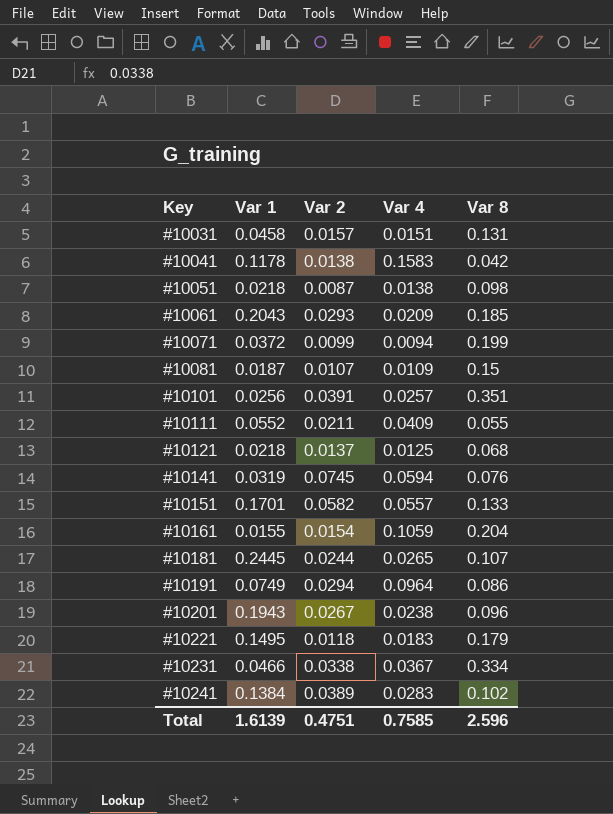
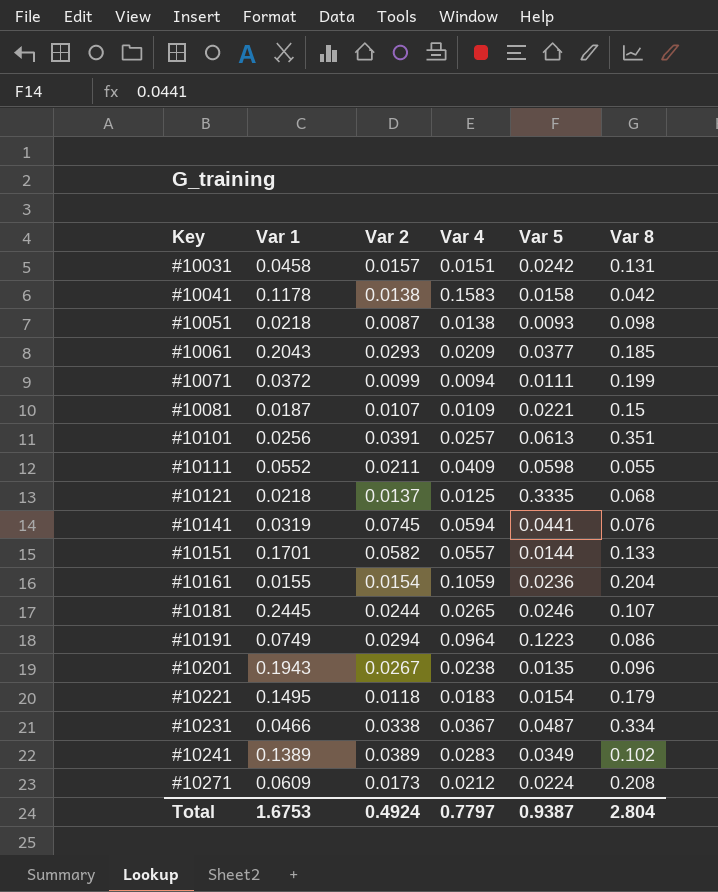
column Var 5 | position: none -> 5
#10241 | Var 1: 0.1384 -> 0.1389
row #10271: none -> 0.0609 | 0.0173 | 0.0212 | 0.0224 | 0.208
Total | Var 1: 1.6139 -> 1.6753
Total | Var 2: 0.4751 -> 0.4924
Total | Var 4: 0.7585 -> 0.7797
Total | Var 8: 2.596 -> 2.804

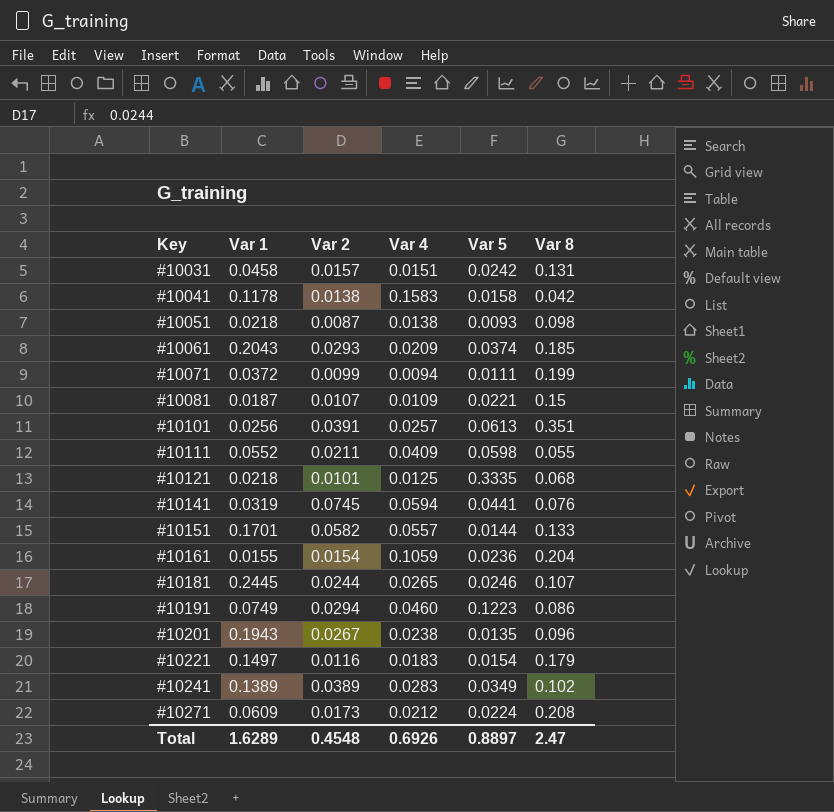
row #10231: 0.0466 | 0.0338 | 0.0367 | 0.0487 | 0.334 -> none
#10061 | Var 5: 0.0377 -> 0.0374
#10121 | Var 2: 0.0137 -> 0.0101
#10191 | Var 4: 0.0964 -> 0.0460
#10221 | Var 1: 0.1495 -> 0.1497
#10221 | Var 2: 0.0118 -> 0.0116
Total | Var 1: 1.6753 -> 1.6289
Total | Var 2: 0.4924 -> 0.4548
Total | Var 4: 0.7797 -> 0.6926
Total | Var 5: 0.9387 -> 0.8897
Total | Var 8: 2.804 -> 2.47

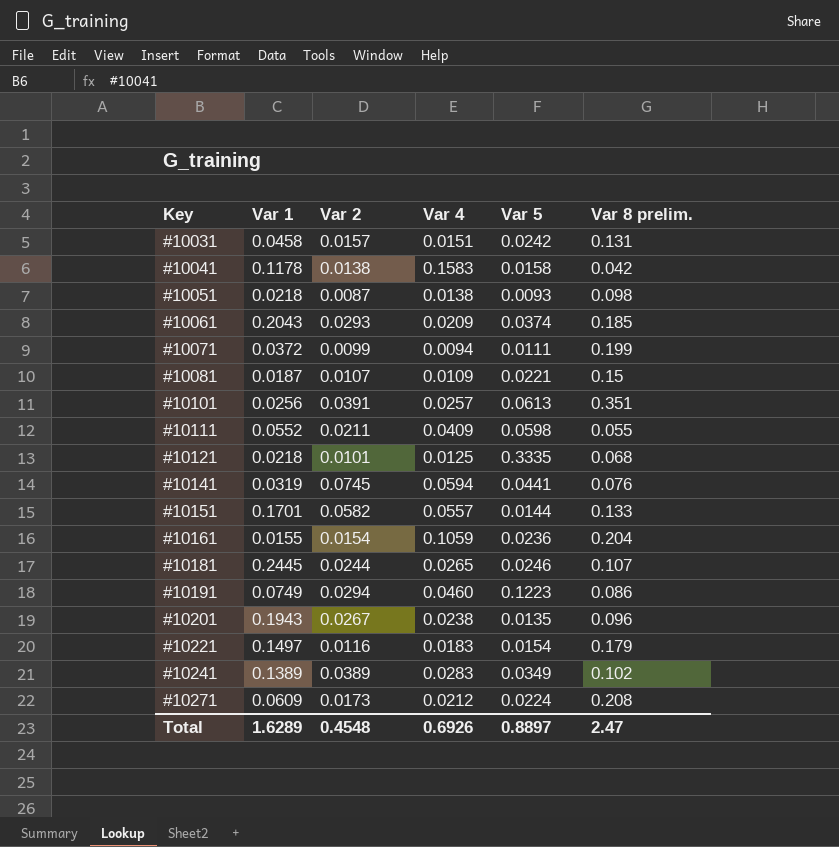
column name: Var 8 -> Var 8 prelim.

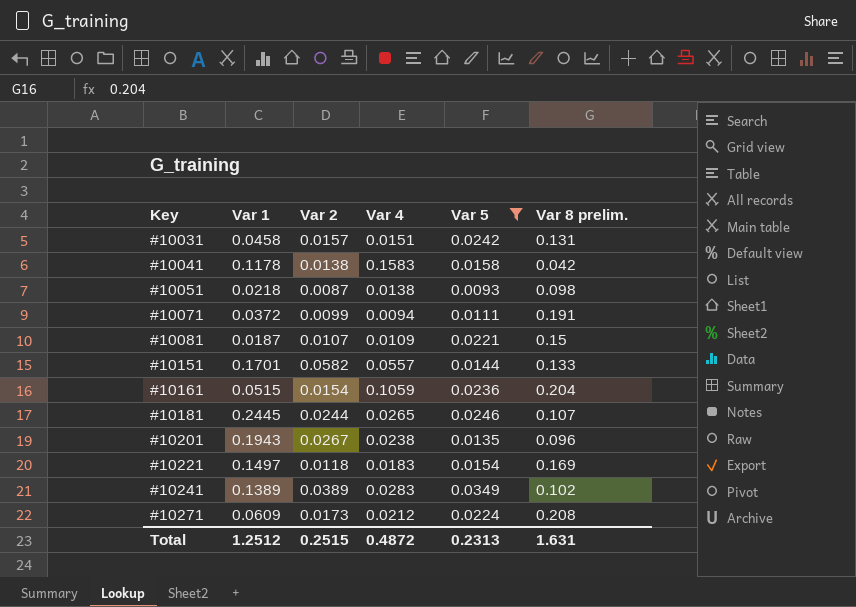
filter: none -> Var 5 <= 0.0349
#10071 | Var 8 prelim.: 0.199 -> 0.191
#10161 | Var 1: 0.0155 -> 0.0515
#10221 | Var 2: 0.0116 -> 0.0118
#10221 | Var 8 prelim.: 0.179 -> 0.169
Total | Var 1: 1.6289 -> 1.2512
Total | Var 2: 0.4548 -> 0.2515
Total | Var 4: 0.6926 -> 0.4872
Total | Var 5: 0.8897 -> 0.2313
Total | Var 8 prelim.: 2.47 -> 1.631

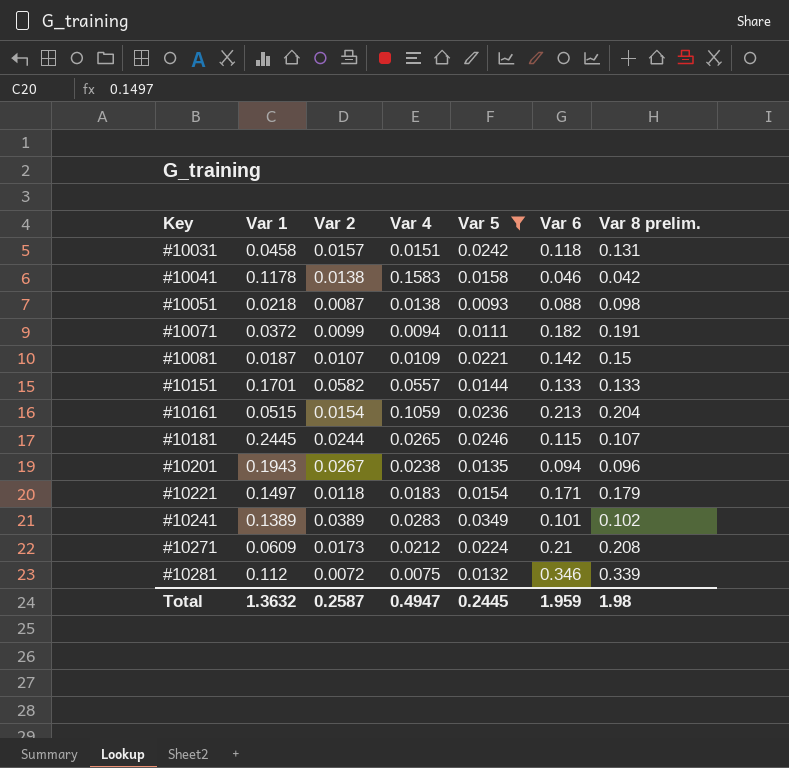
column Var 6 | position: none -> 6
#10221 | Var 8 prelim.: 0.169 -> 0.179
row #10281: none -> 0.112 | 0.0072 | 0.0075 | 0.0132 | 0.346 | 0.339
Total | Var 1: 1.2512 -> 1.3632
Total | Var 2: 0.2515 -> 0.2587
Total | Var 4: 0.4872 -> 0.4947
Total | Var 5: 0.2313 -> 0.2445
Total | Var 8 prelim.: 1.631 -> 1.98

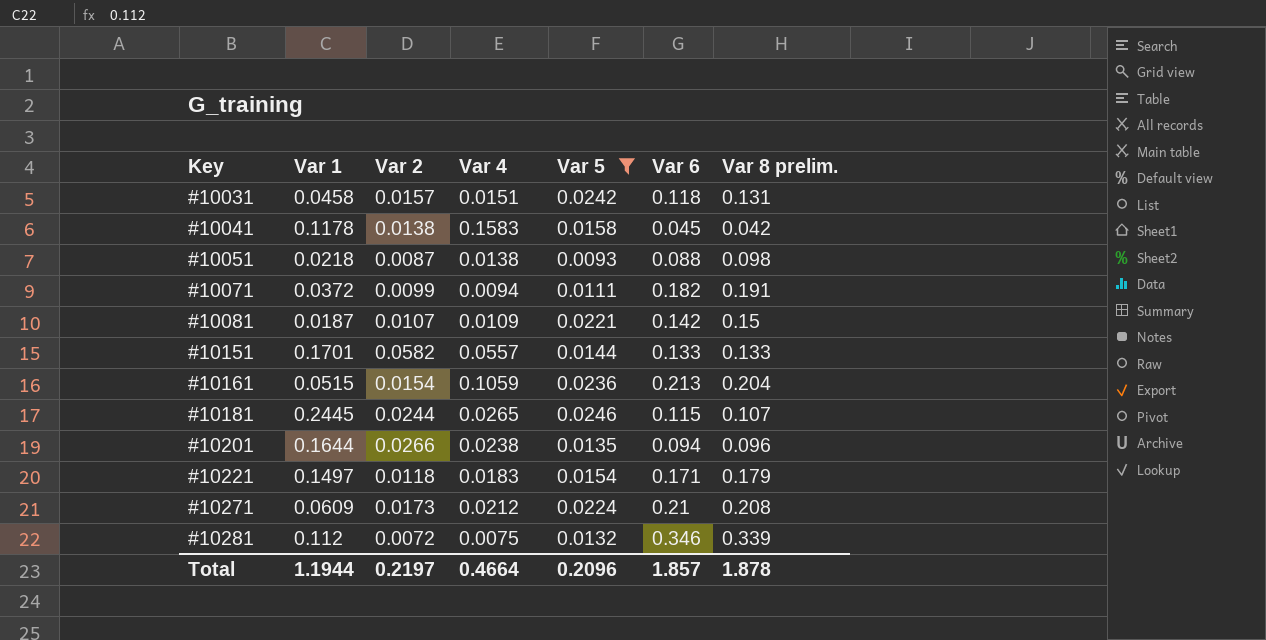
row #10241: 0.1389 | 0.0389 | 0.0283 | 0.0349 | 0.101 | 0.102 -> none
#10041 | Var 6: 0.046 -> 0.045
#10201 | Var 1: 0.1943 -> 0.1644
#10201 | Var 2: 0.0267 -> 0.0266
Total | Var 1: 1.3632 -> 1.1944
Total | Var 2: 0.2587 -> 0.2197
Total | Var 4: 0.4947 -> 0.4664
Total | Var 5: 0.2445 -> 0.2096
Total | Var 6: 1.959 -> 1.857
Total | Var 8 prelim.: 1.98 -> 1.878

